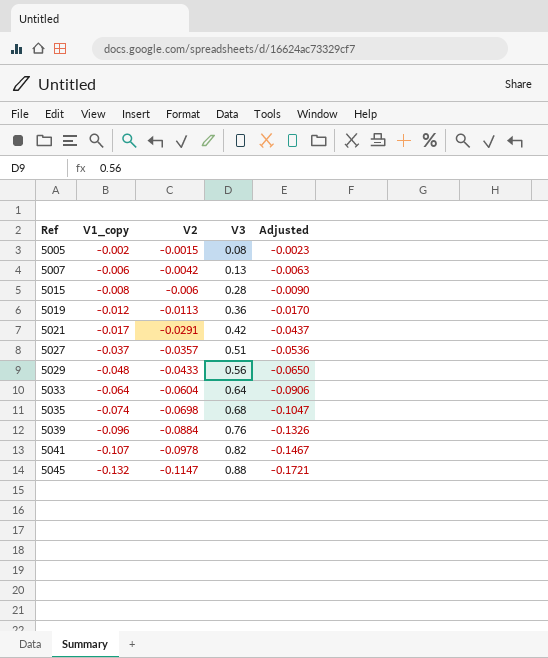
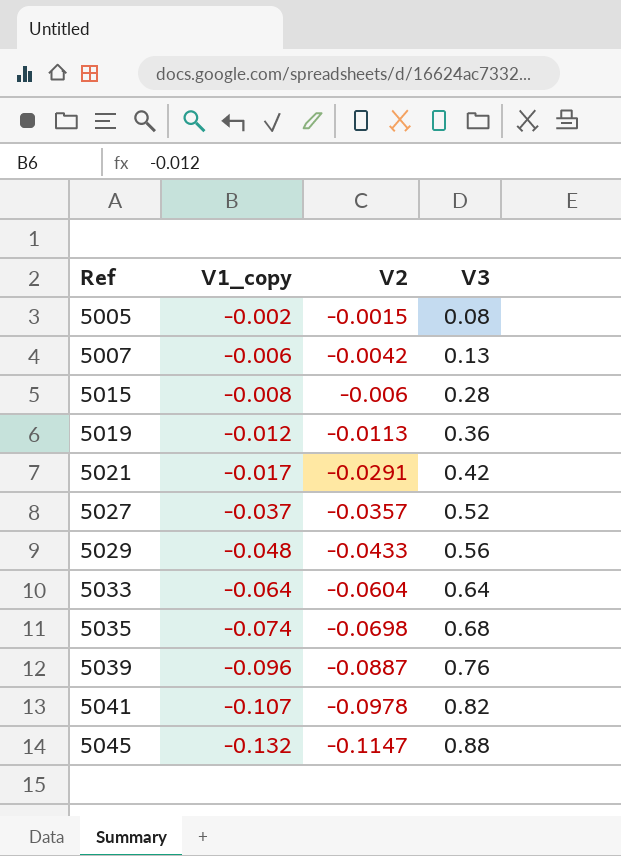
column Adjusted | formula: [V2] * 1.5 -> none
5027 | V3: 0.51 -> 0.52
5039 | V2: -0.0884 -> -0.0887

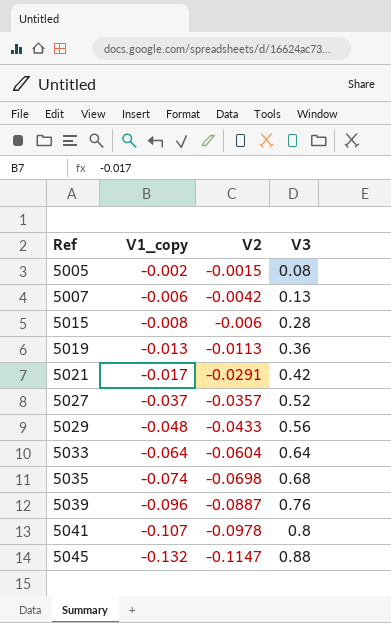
5019 | V1_copy: -0.012 -> -0.013
5041 | V3: 0.82 -> 0.8

